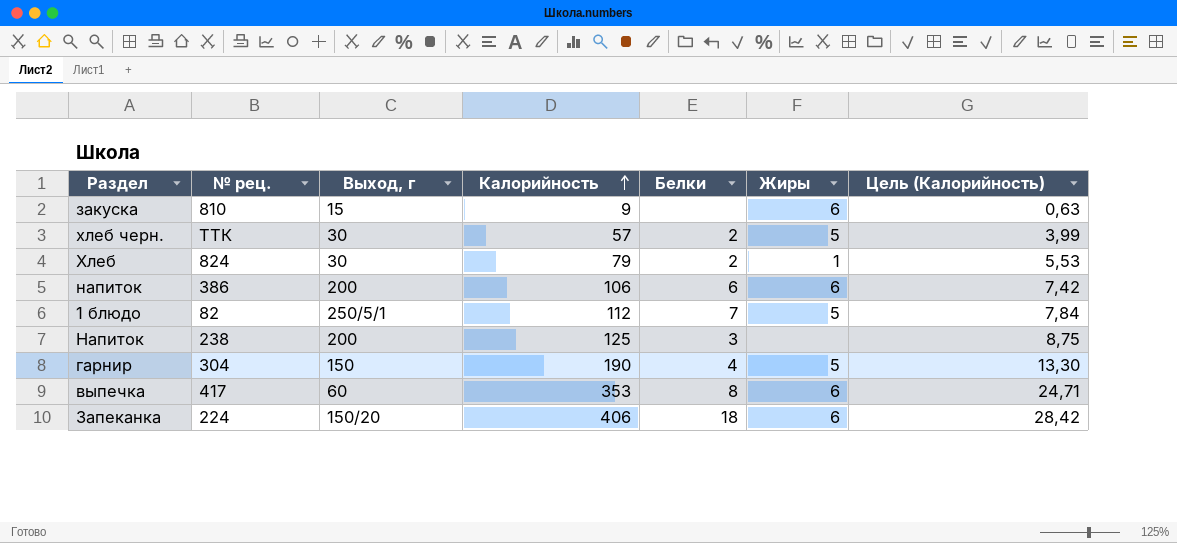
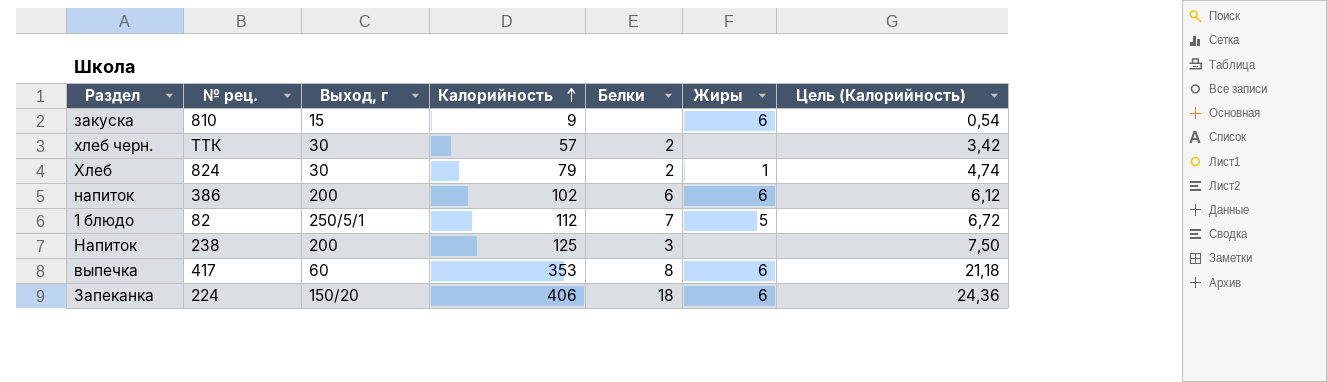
column Цель (Калорийность) | formula: [Калорийность] * 0,07 -> [Калорийность] * 0,06
row гарнир: 304 | 150 | 190 | 4 | 5 | 13,30 -> none
хлеб черн. | Жиры: 5 -> none
напиток | Калорийность: 106 -> 102

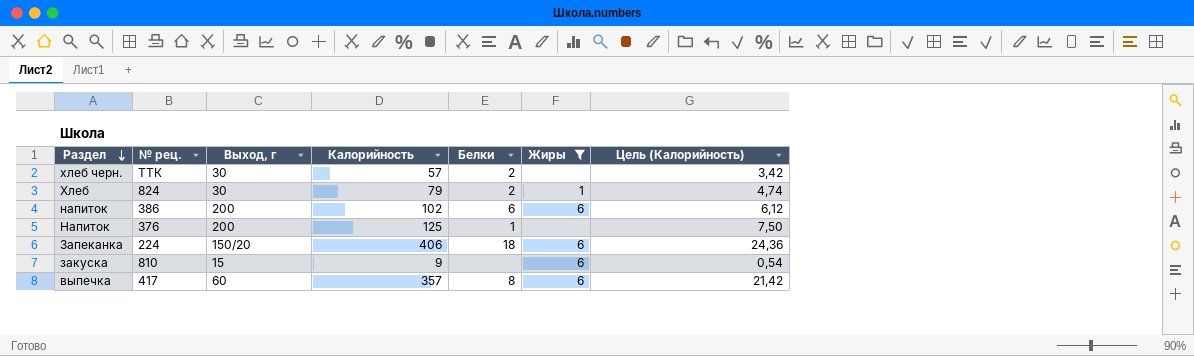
filter: none -> Жиры != 5
row order: Калорийность ascending -> Раздел descending
Напиток | № рец.: 238 -> 376
Напиток | Белки: 3 -> 1
выпечка | Калорийность: 353 -> 357
выпечка | Цель (Калорийность): 21,18 -> 21,42

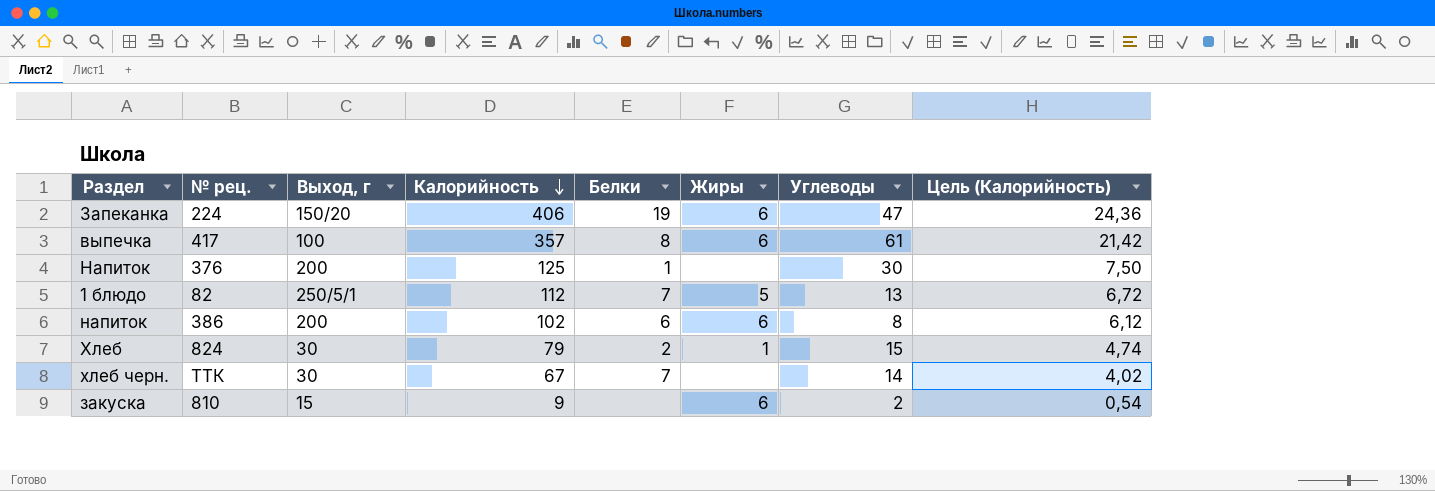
filter: Жиры != 5 -> none
row order: Раздел descending -> Калорийность descending
column Углеводы | position: none -> 7
Запеканка | Белки: 18 -> 19
выпечка | Выход, г: 60 -> 100
хлеб черн. | Калорийность: 57 -> 67
хлеб черн. | Белки: 2 -> 7
хлеб черн. | Цель (Калорийность): 3,42 -> 4,02

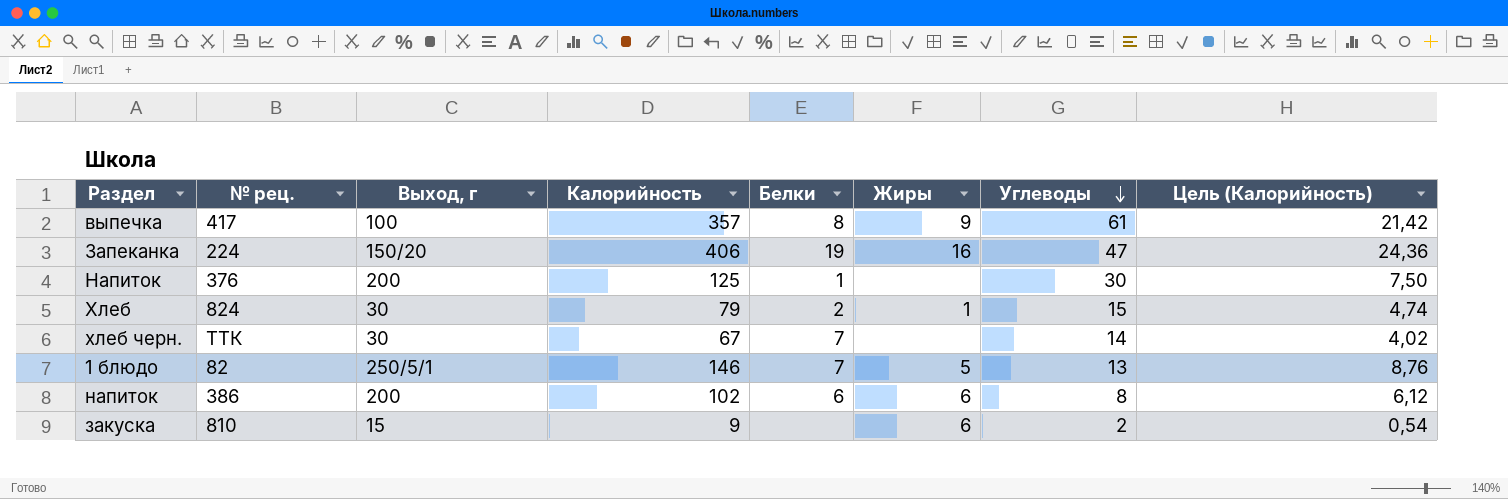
row order: Калорийность descending -> Углеводы descending
выпечка | Жиры: 6 -> 9
Запеканка | Жиры: 6 -> 16
1 блюдо | Калорийность: 112 -> 146
1 блюдо | Цель (Калорийность): 6,72 -> 8,76

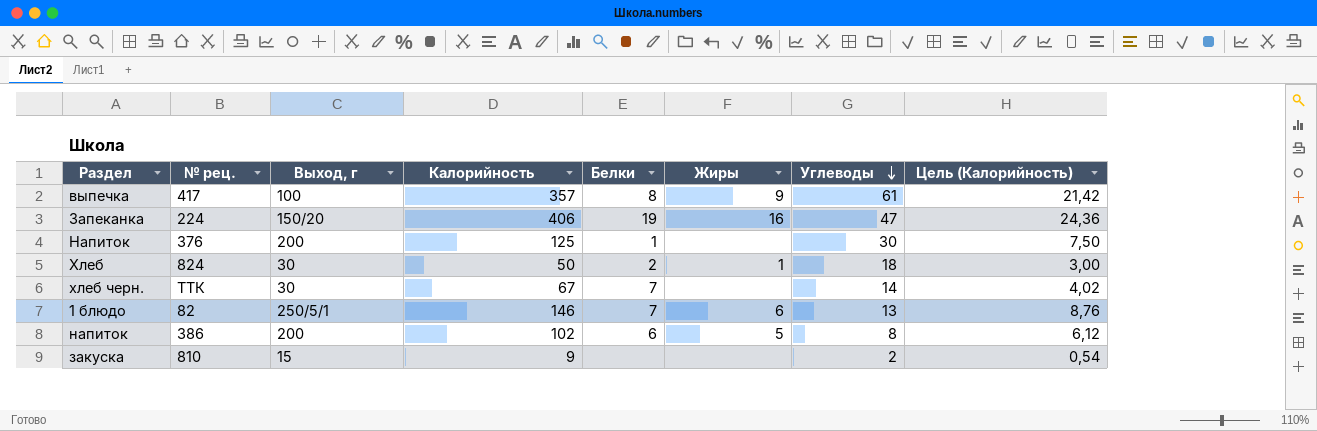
Хлеб | Калорийность: 79 -> 50
Хлеб | Углеводы: 15 -> 18
Хлеб | Цель (Калорийность): 4,74 -> 3,00
1 блюдо | Жиры: 5 -> 6
напиток | Жиры: 6 -> 5
закуска | Жиры: 6 -> none

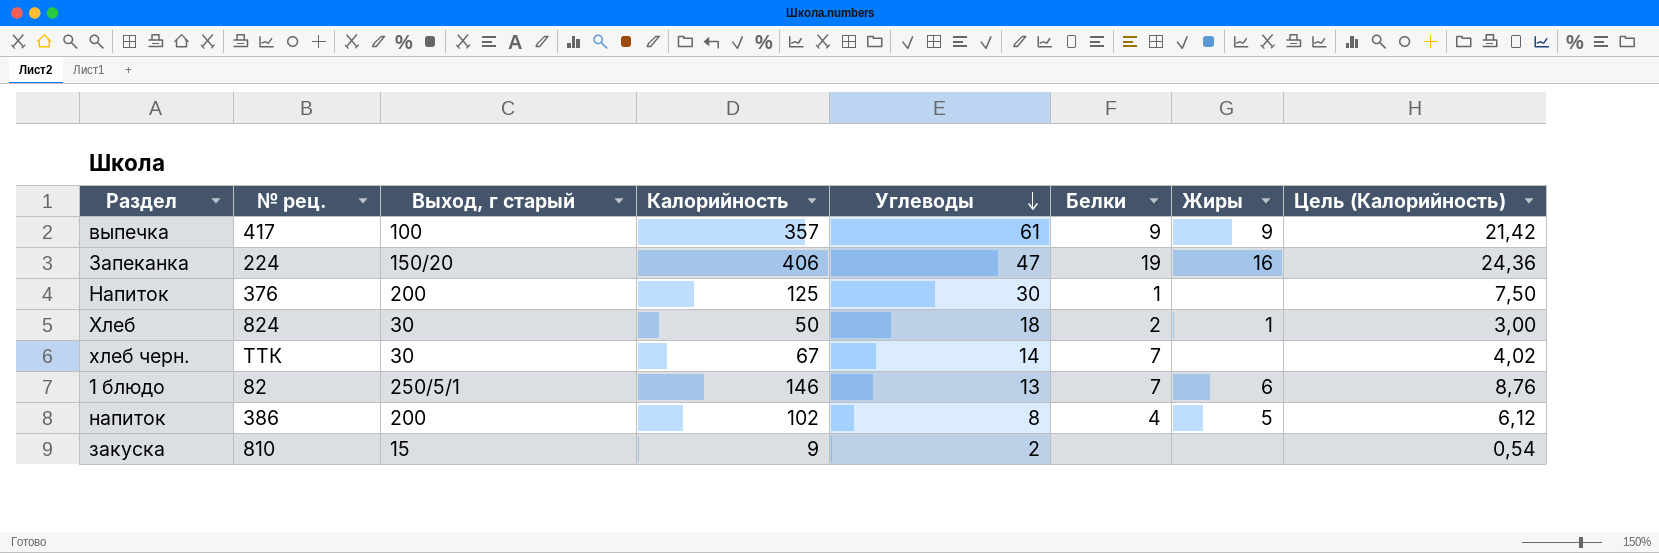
column name: Выход, г -> Выход, г старый
column Углеводы | position: 7 -> 5
выпечка | Белки: 8 -> 9
напиток | Белки: 6 -> 4

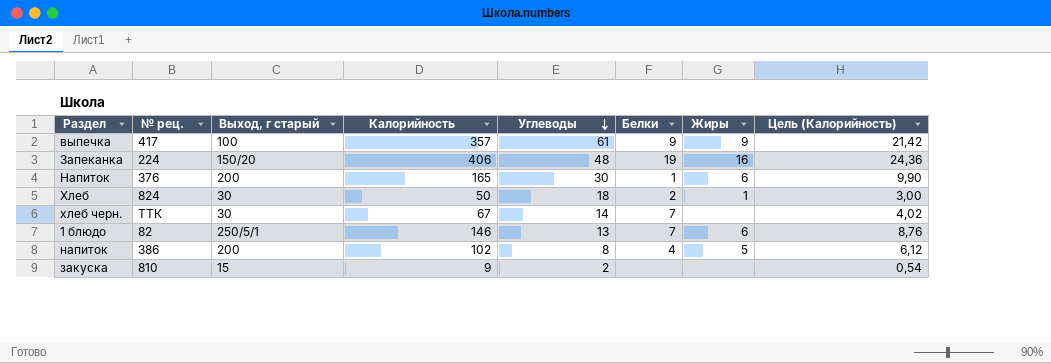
Запеканка | Углеводы: 47 -> 48
Напиток | Калорийность: 125 -> 165
Напиток | Жиры: none -> 6
Напиток | Цель (Калорийность): 7,50 -> 9,90

